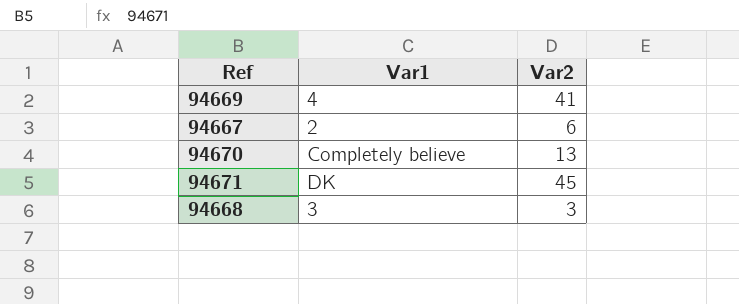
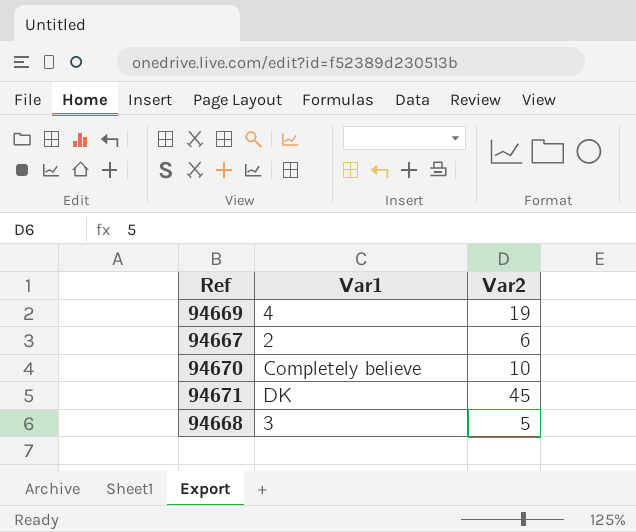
94669 | Var2: 41 -> 19
94670 | Var2: 13 -> 10
94668 | Var2: 3 -> 5

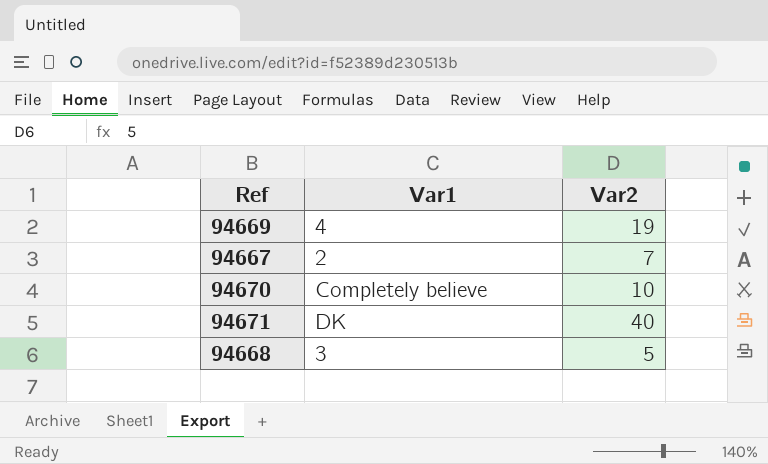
94667 | Var2: 6 -> 7
94671 | Var2: 45 -> 40

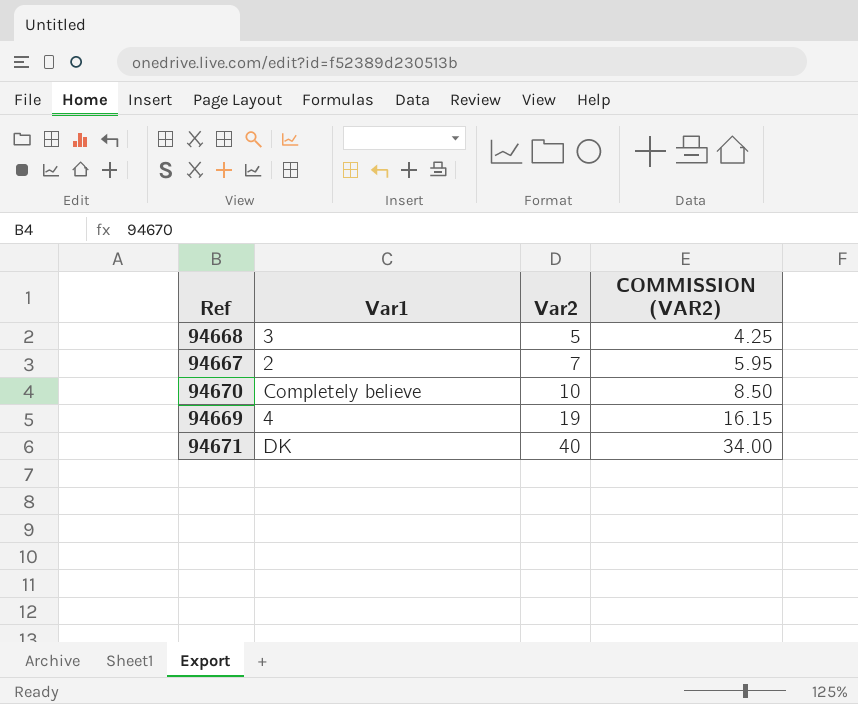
row order: none -> Var2 ascending
column COMMISSION (VAR2) | formula: none -> [Var2] * 0.85

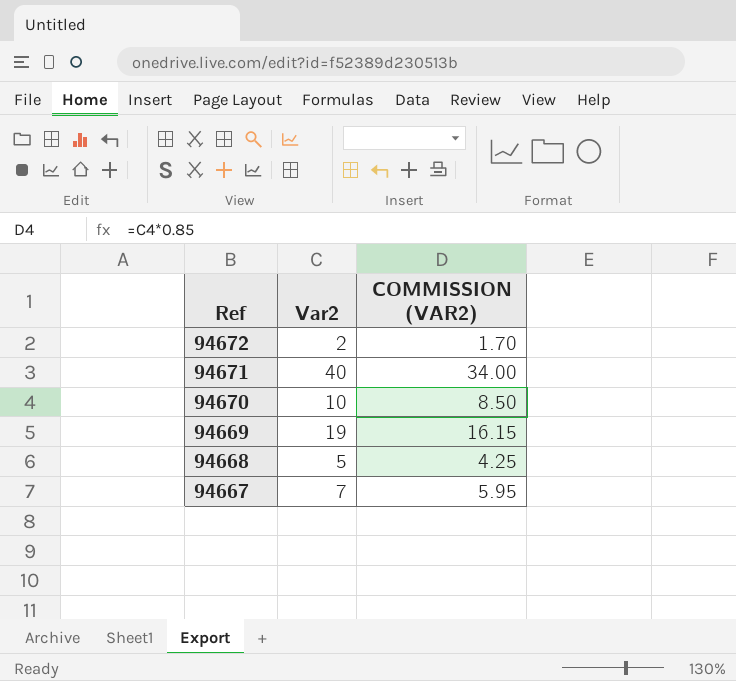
row order: Var2 ascending -> Ref descending
column Var1 | position: 2 -> none
row 94672: none -> 2 | 1.70

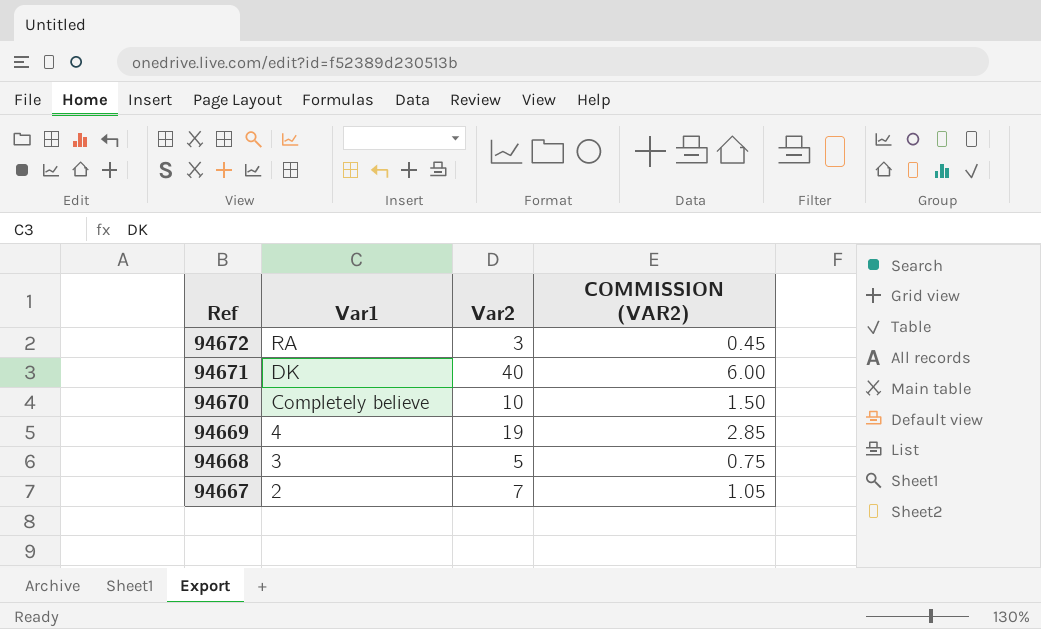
column Var1 | position: none -> 2
column COMMISSION (VAR2) | formula: [Var2] * 0.85 -> [Var2] * 0.15
94672 | Var2: 2 -> 3

